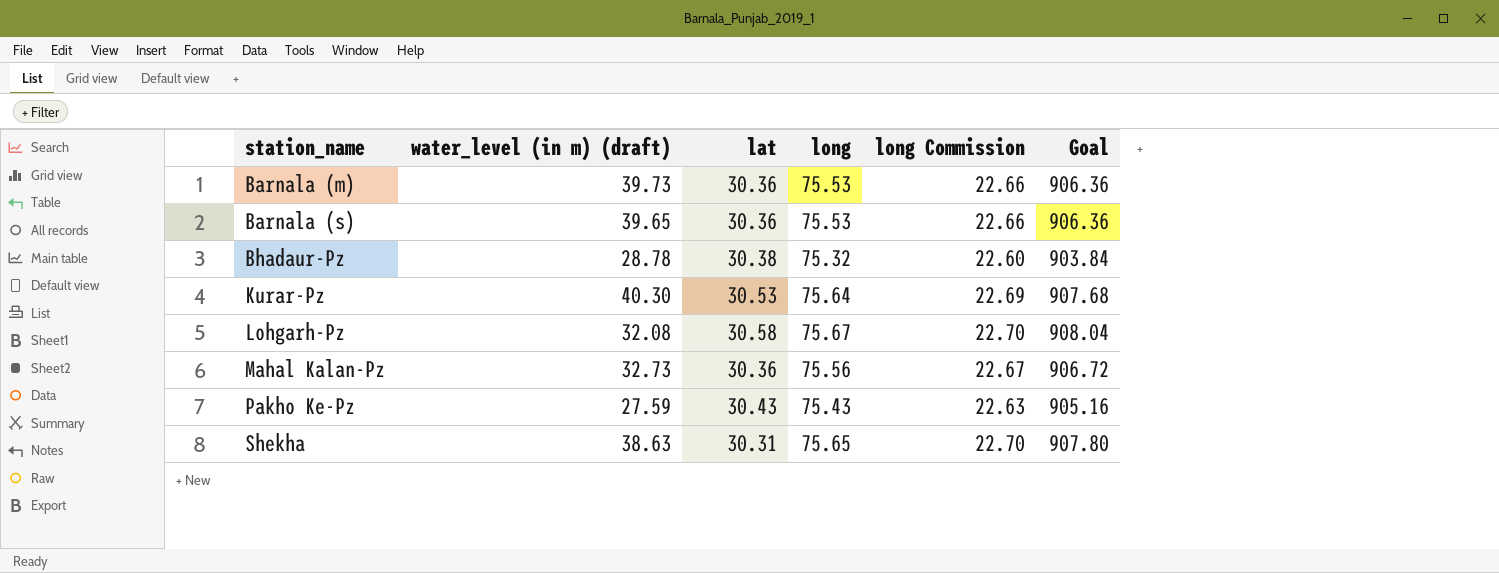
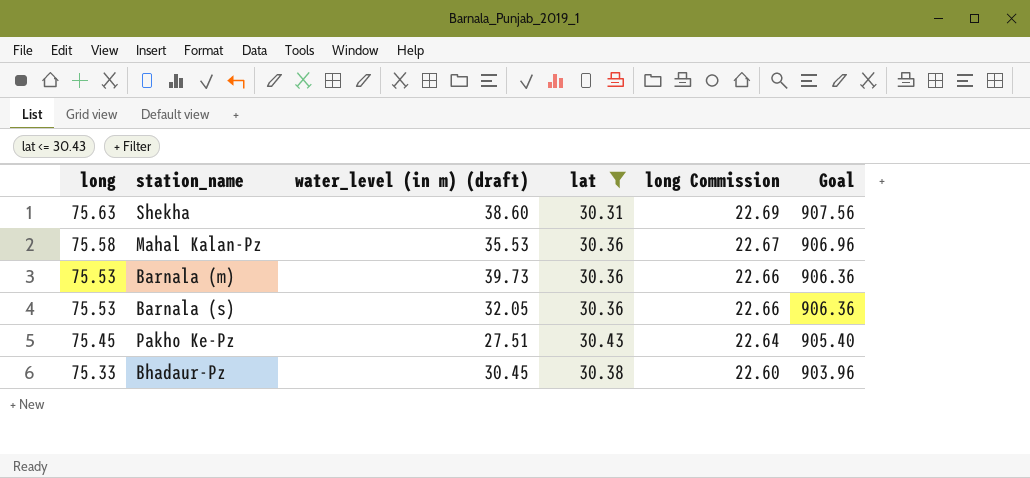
filter: none -> lat <= 30.43
row order: station_name ascending -> long descending
column long | position: 4 -> 1
Shekha | long: 75.65 -> 75.63
Shekha | water_level (in m) (draft): 38.63 -> 38.60
Shekha | long Commission: 22.70 -> 22.69
Shekha | Goal: 907.80 -> 907.56
Mahal Kalan-Pz | long: 75.56 -> 75.58
Mahal Kalan-Pz | water_level (in m) (draft): 32.73 -> 35.53
Mahal Kalan-Pz | Goal: 906.72 -> 906.96
Barnala (s) | water_level (in m) (draft): 39.65 -> 32.05
Pakho Ke-Pz | long: 75.43 -> 75.45
Pakho Ke-Pz | water_level (in m) (draft): 27.59 -> 27.51
Pakho Ke-Pz | long Commission: 22.63 -> 22.64
Pakho Ke-Pz | Goal: 905.16 -> 905.40
Bhadaur-Pz | long: 75.32 -> 75.33
Bhadaur-Pz | water_level (in m) (draft): 28.78 -> 30.45
Bhadaur-Pz | Goal: 903.84 -> 903.96

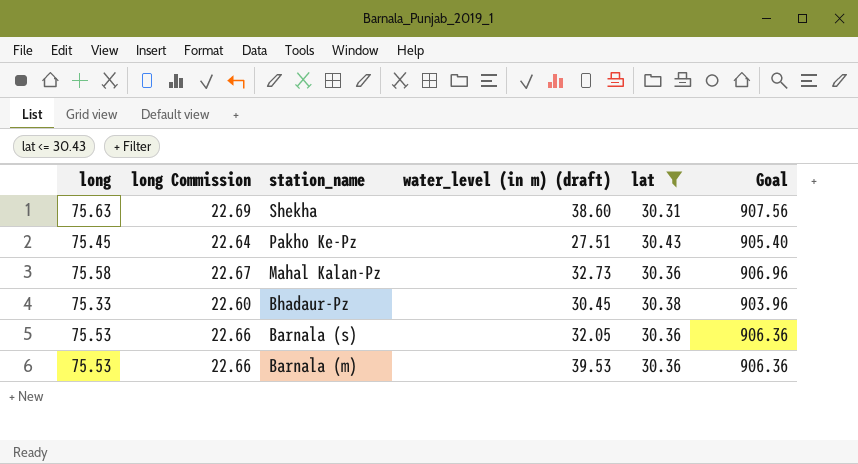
row order: long descending -> station_name descending
column long Commission | position: 5 -> 2
Mahal Kalan-Pz | water_level (in m) (draft): 35.53 -> 32.73
Barnala (m) | water_level (in m) (draft): 39.73 -> 39.53

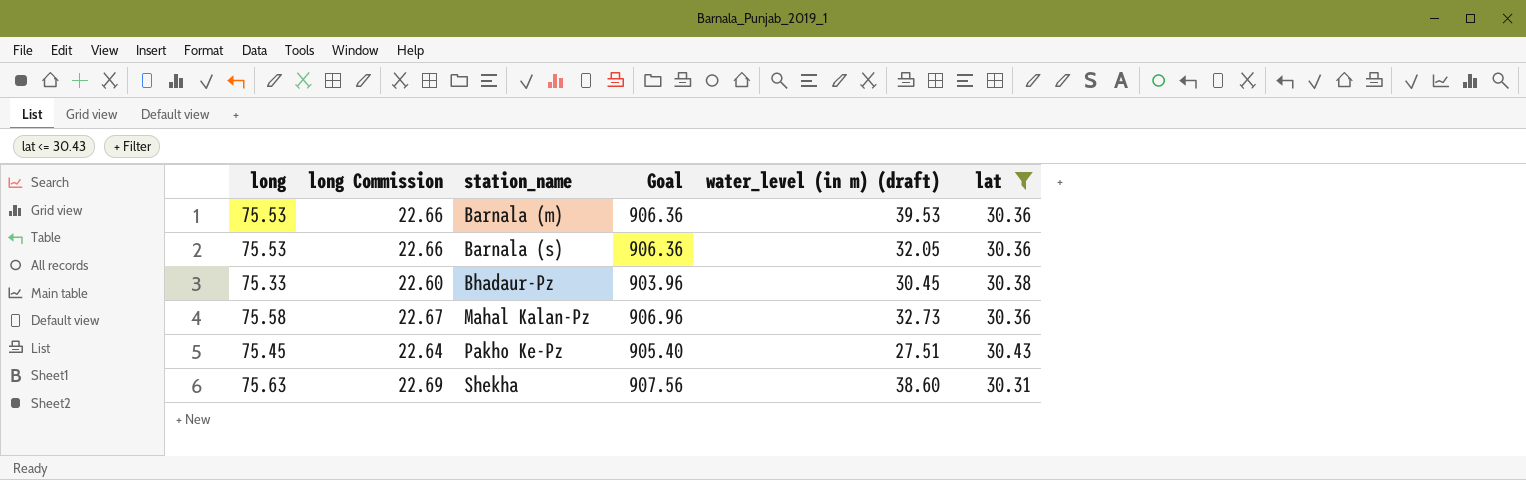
row order: station_name descending -> station_name ascending
column Goal | position: 6 -> 4

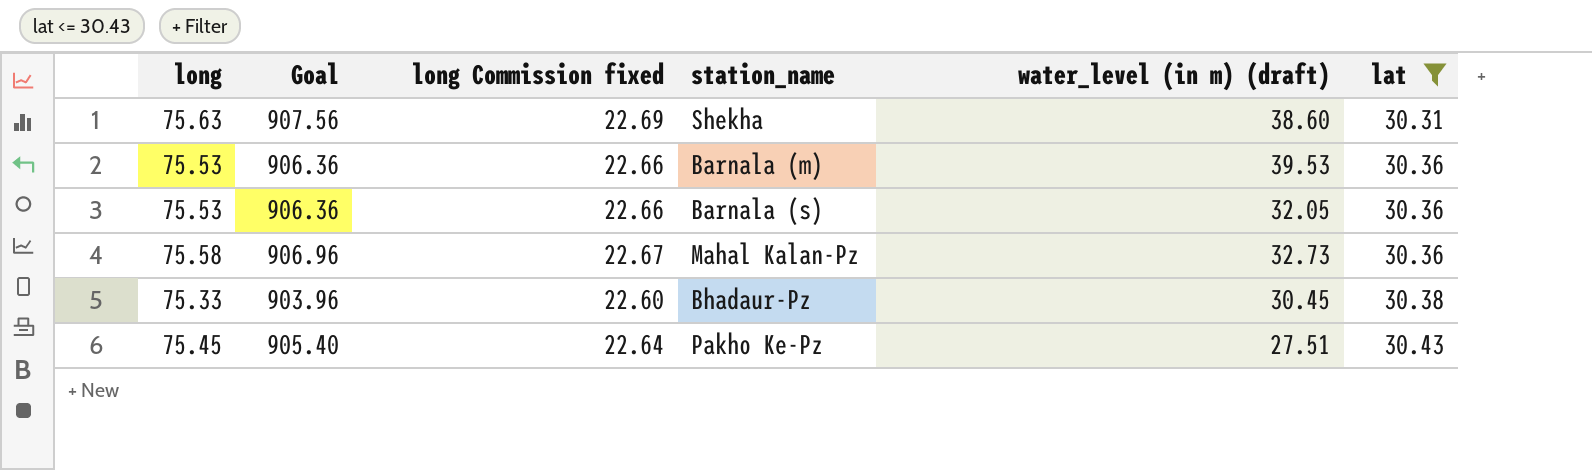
row order: station_name ascending -> lat ascending
column Goal | position: 4 -> 2
column name: long Commission -> long Commission fixed

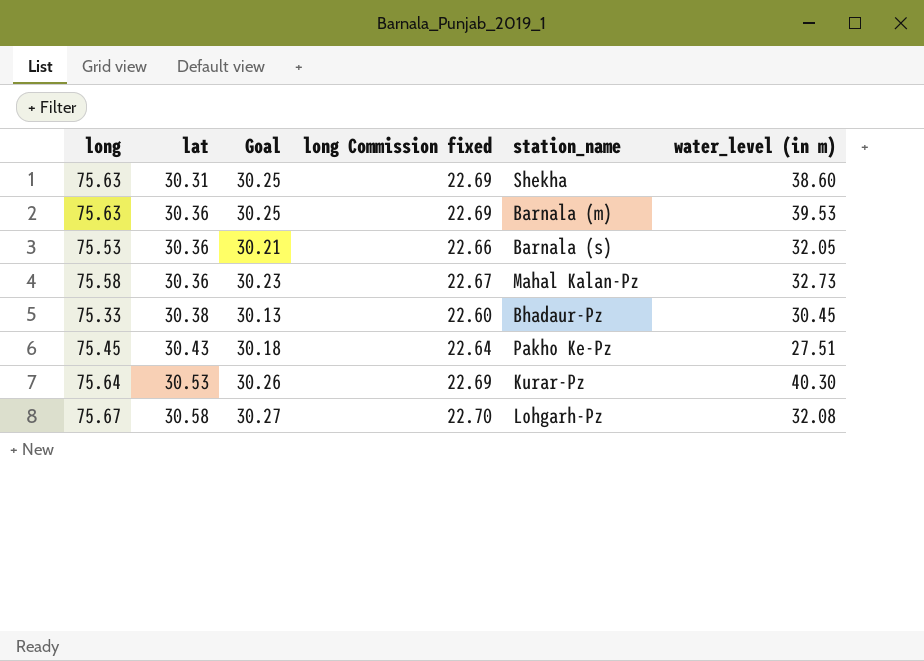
filter: lat <= 30.43 -> none
column lat | position: 6 -> 2
column Goal | formula: [long] * 12 -> [long] * 0.4
column name: water_level (in m) (draft) -> water_level (in m)
Barnala (m) | long: 75.53 -> 75.63
Barnala (m) | long Commission fixed: 22.66 -> 22.69

